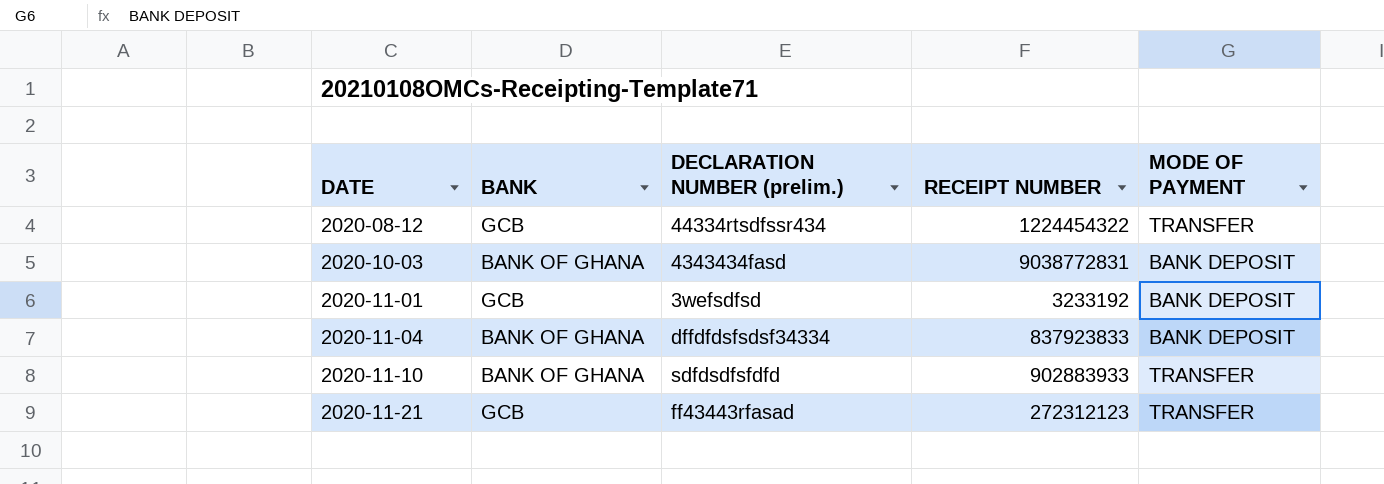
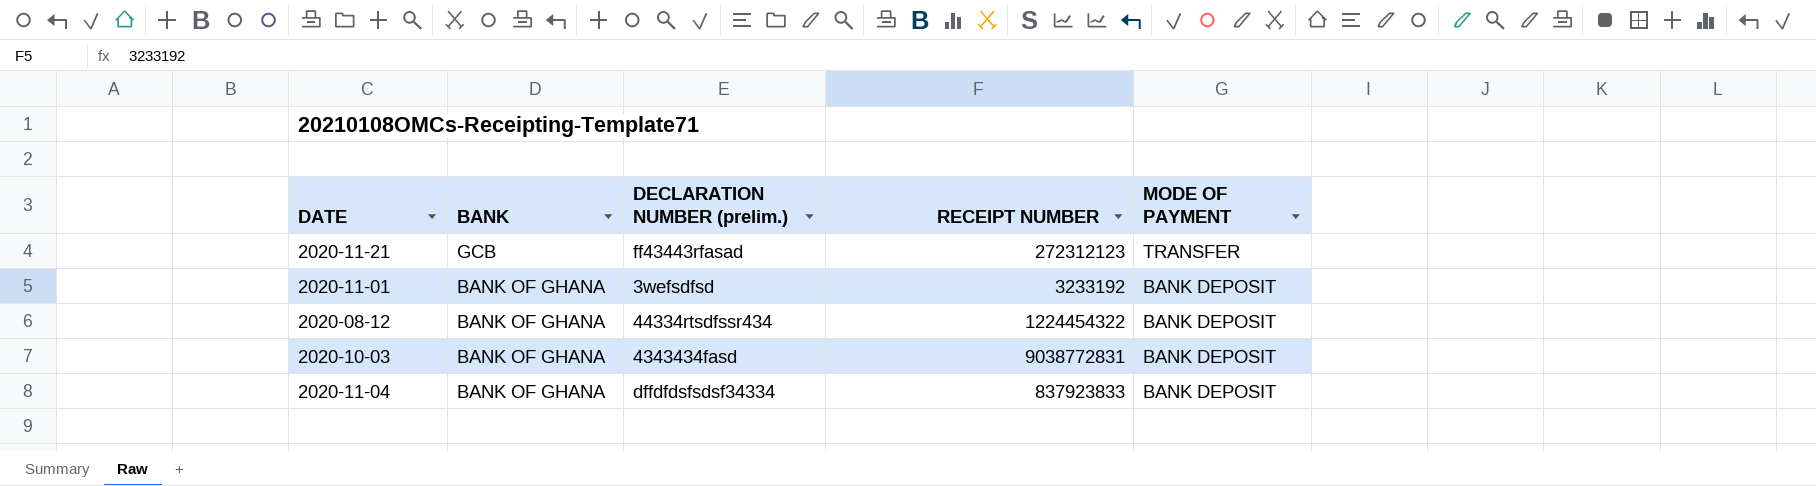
row order: DATE ascending -> BANK descending
row 2020-11-10: BANK OF GHANA | sdfdsdfsfdfd | 902883933 | TRANSFER -> none
2020-11-01 | BANK: GCB -> BANK OF GHANA
2020-08-12 | BANK: GCB -> BANK OF GHANA
2020-08-12 | MODE OF PAYMENT: TRANSFER -> BANK DEPOSIT

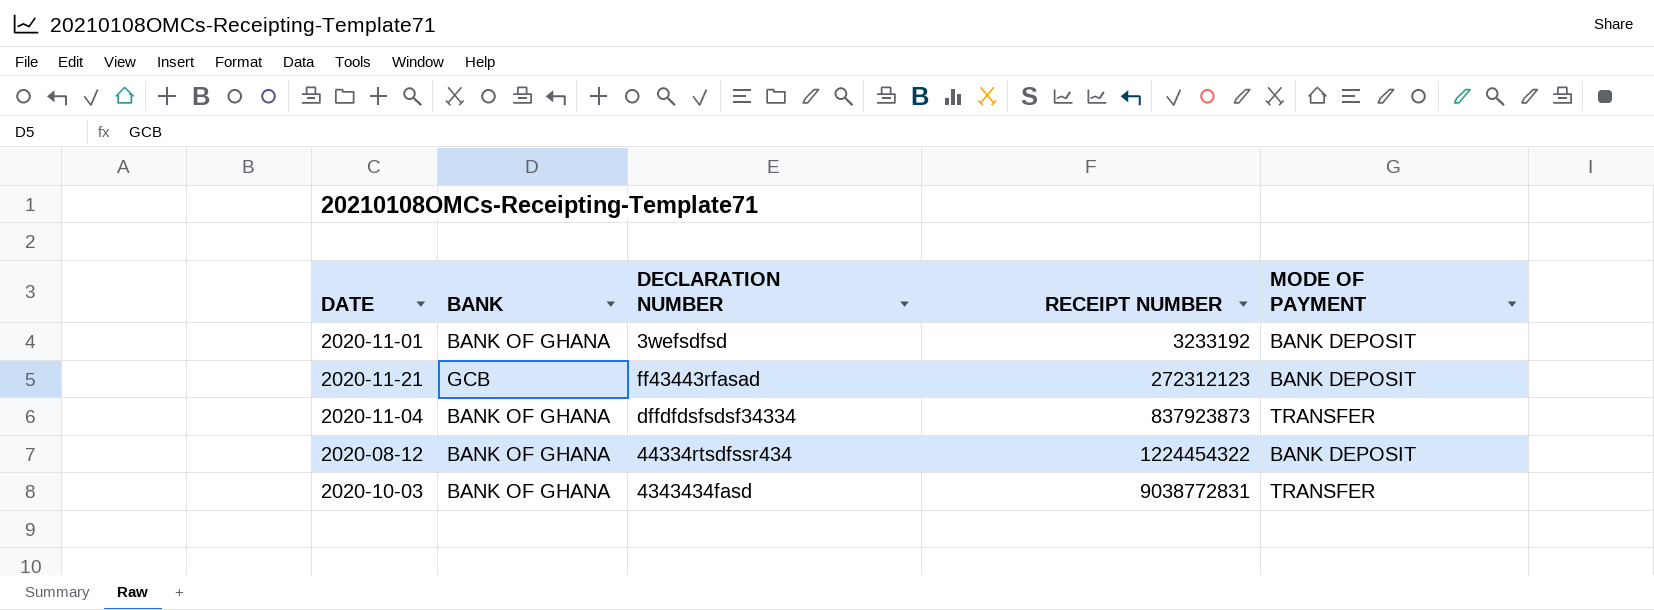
row order: BANK descending -> RECEIPT NUMBER ascending
column name: DECLARATION NUMBER (prelim.) -> DECLARATION NUMBER
2020-11-21 | MODE OF PAYMENT: TRANSFER -> BANK DEPOSIT
2020-11-04 | RECEIPT NUMBER: 837923833 -> 837923873
2020-11-04 | MODE OF PAYMENT: BANK DEPOSIT -> TRANSFER
2020-10-03 | MODE OF PAYMENT: BANK DEPOSIT -> TRANSFER

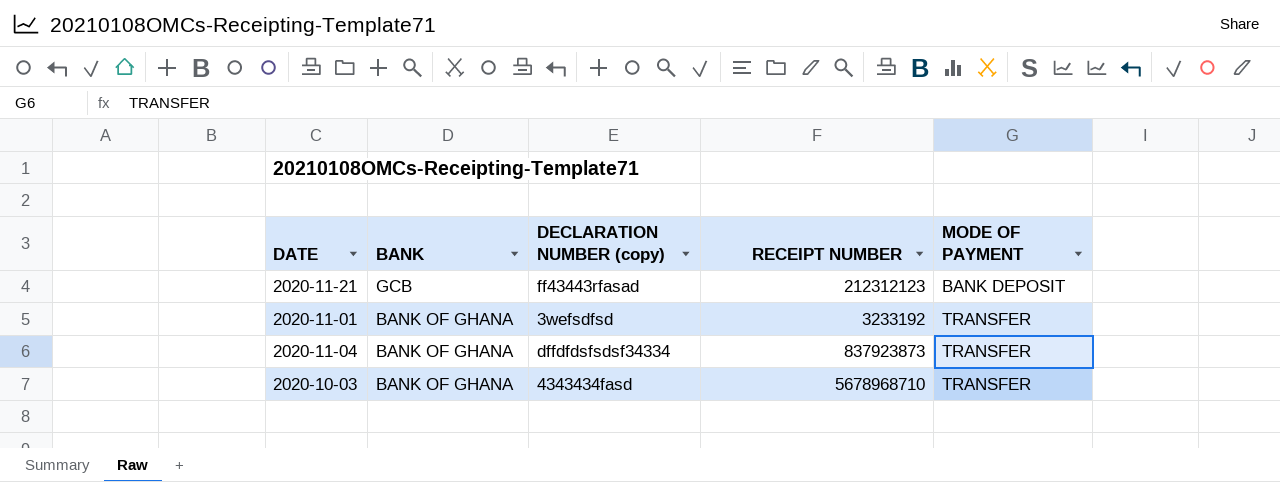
row order: RECEIPT NUMBER ascending -> BANK descending
column name: DECLARATION NUMBER -> DECLARATION NUMBER (copy)
row 2020-08-12: BANK OF GHANA | 44334rtsdfssr434 | 1224454322 | BANK DEPOSIT -> none
2020-11-21 | RECEIPT NUMBER: 272312123 -> 212312123
2020-11-01 | MODE OF PAYMENT: BANK DEPOSIT -> TRANSFER
2020-10-03 | RECEIPT NUMBER: 9038772831 -> 5678968710

